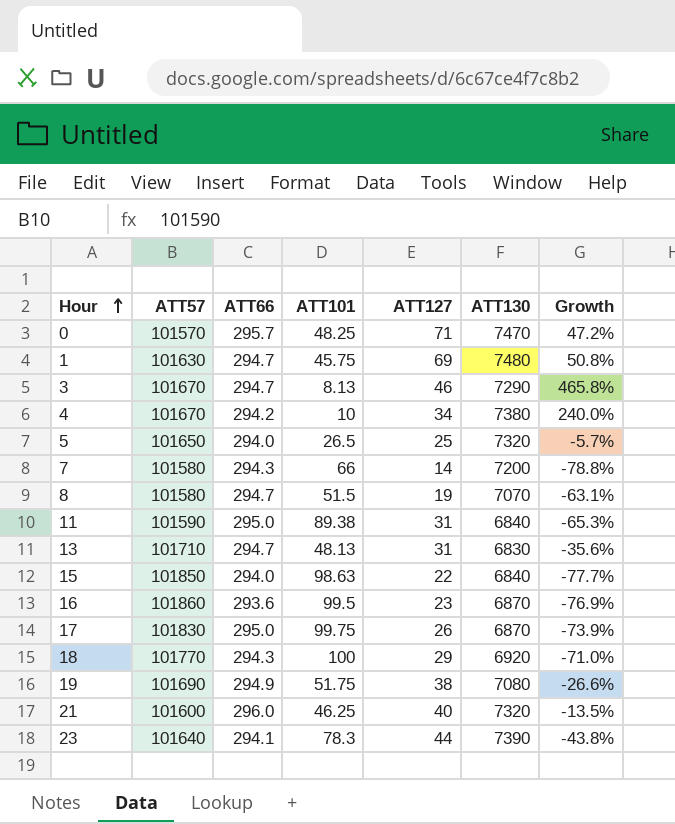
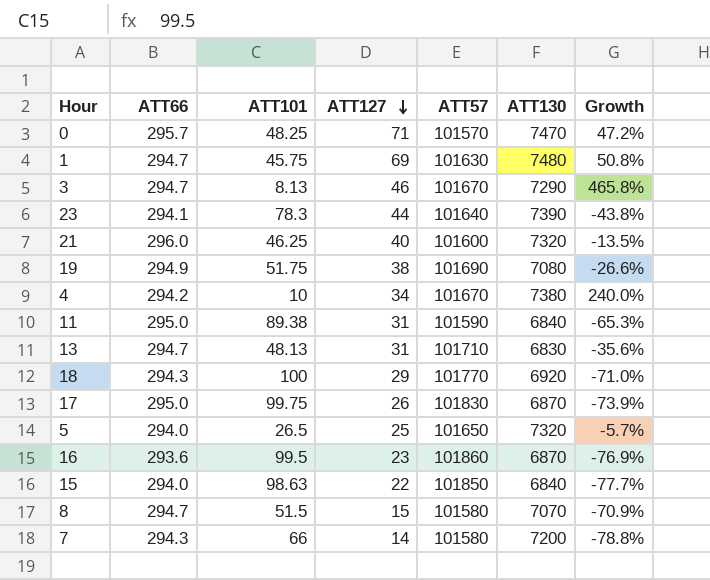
row order: Hour ascending -> ATT127 descending
column ATT57 | position: 2 -> 5
8 | ATT127: 19 -> 15
8 | Growth: -63.1% -> -70.9%

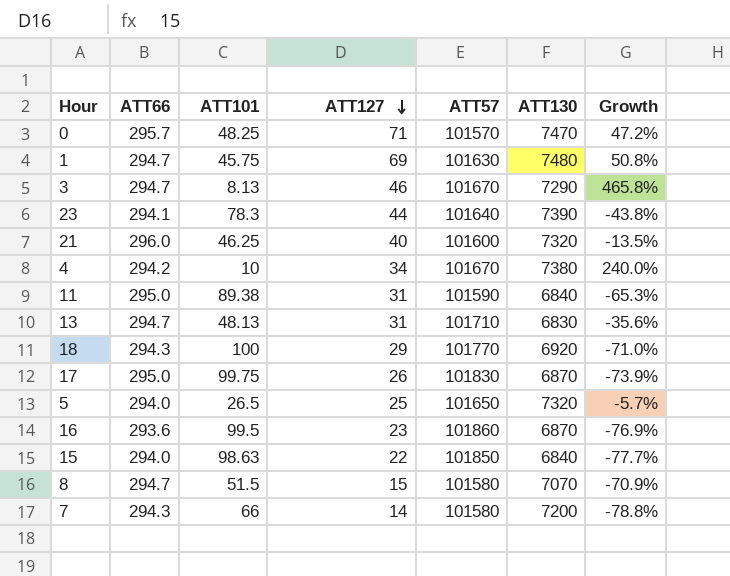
row 19: 294.9 | 51.75 | 38 | 101690 | 7080 | -26.6% -> none

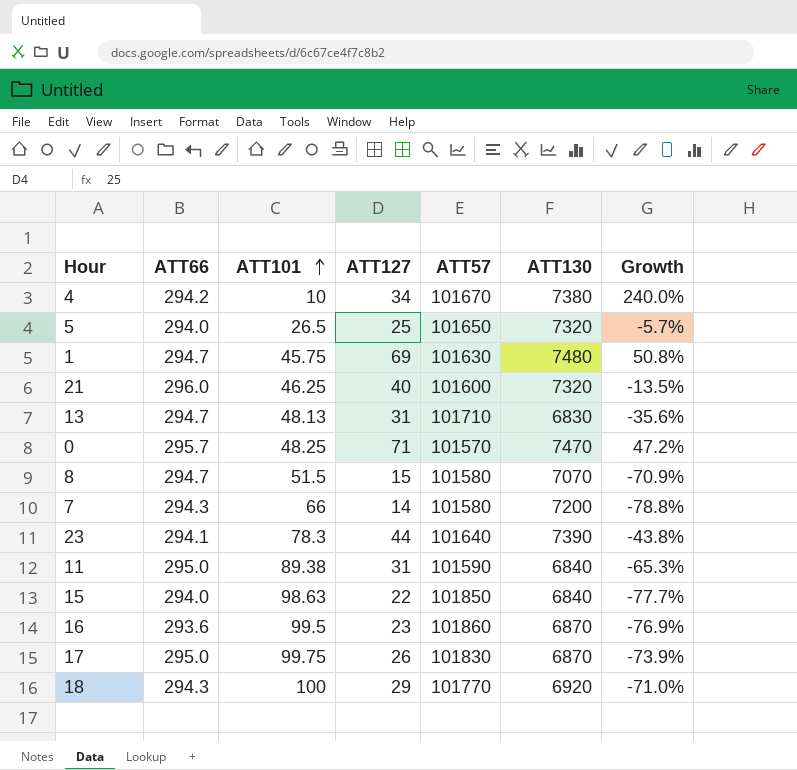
row order: ATT127 descending -> ATT101 ascending
row 3: 294.7 | 8.13 | 46 | 101670 | 7290 | 465.8% -> none

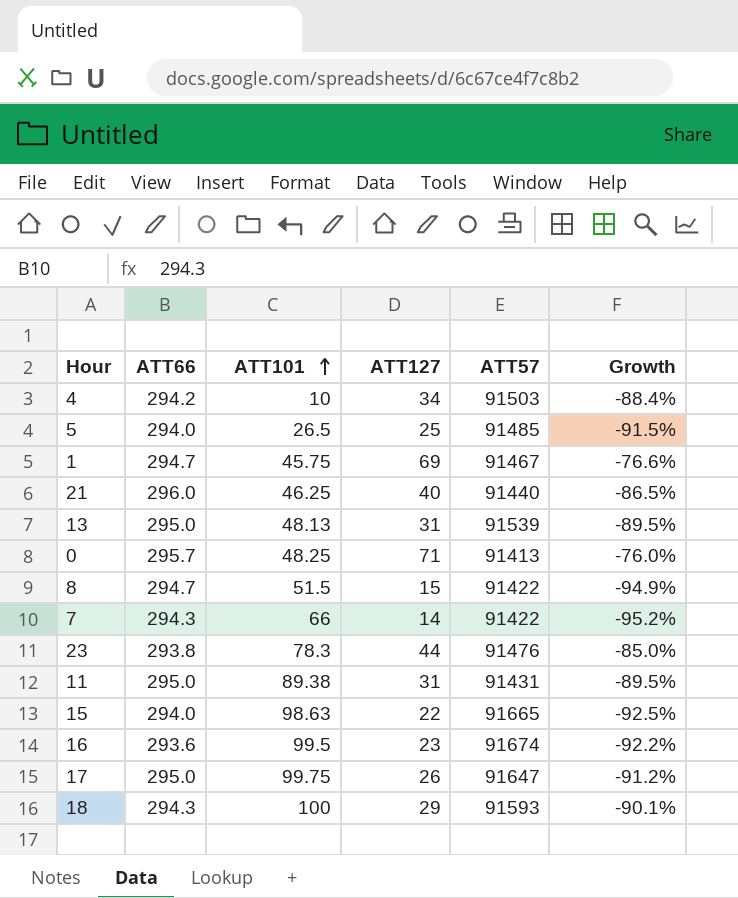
column ATT130 | position: 6 -> none
column Growth | formula: ([ATT127] - [ATT101]) / [ATT101] -> ([ATT127] - [ATT66]) / [ATT66]
4 | ATT57: 101670 -> 91503
5 | ATT57: 101650 -> 91485
1 | ATT57: 101630 -> 91467
21 | ATT57: 101600 -> 91440
13 | ATT66: 294.7 -> 295.0
13 | ATT57: 101710 -> 91539
0 | ATT57: 101570 -> 91413
8 | ATT57: 101580 -> 91422
7 | ATT57: 101580 -> 91422
23 | ATT66: 294.1 -> 293.8
23 | ATT57: 101640 -> 91476
11 | ATT57: 101590 -> 91431
15 | ATT57: 101850 -> 91665
16 | ATT57: 101860 -> 91674
17 | ATT57: 101830 -> 91647
18 | ATT57: 101770 -> 91593

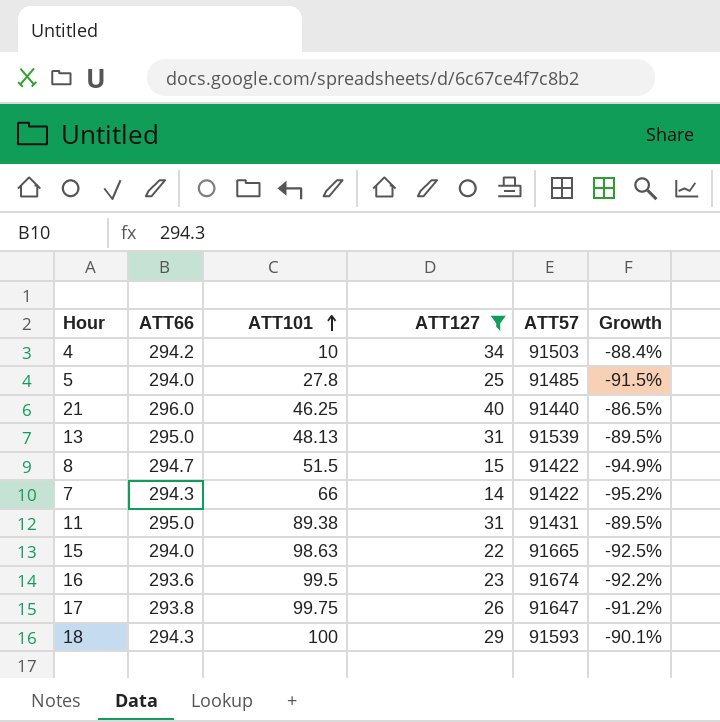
filter: none -> ATT127 <= 40
5 | ATT101: 26.5 -> 27.8
17 | ATT66: 295.0 -> 293.8

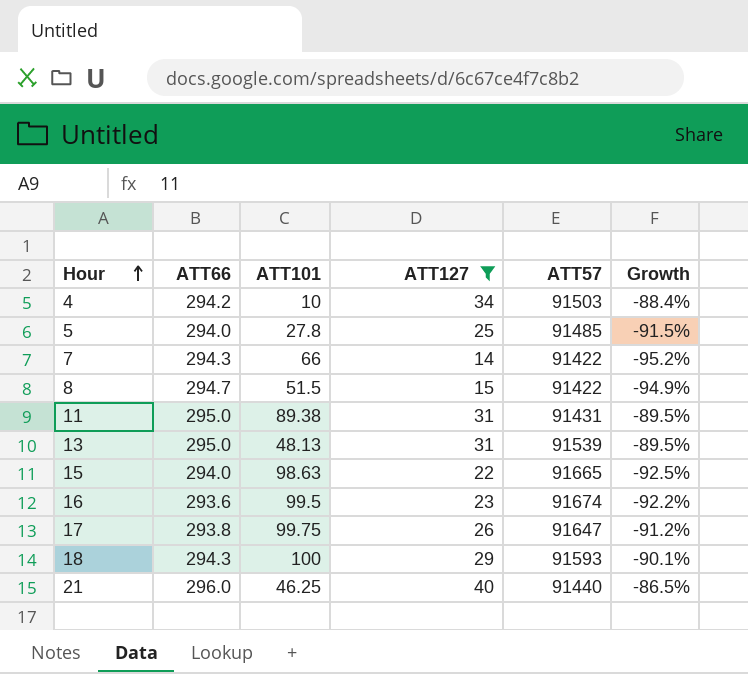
row order: ATT101 ascending -> Hour ascending

